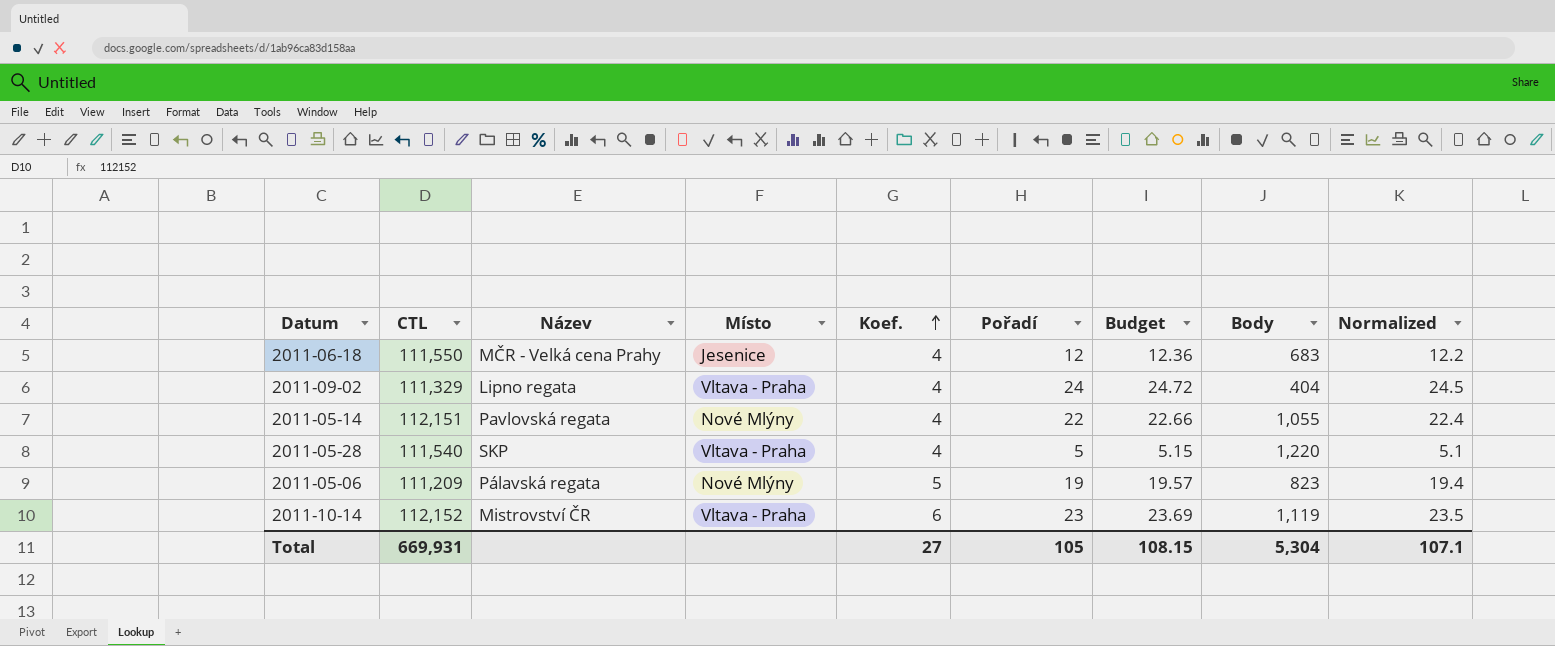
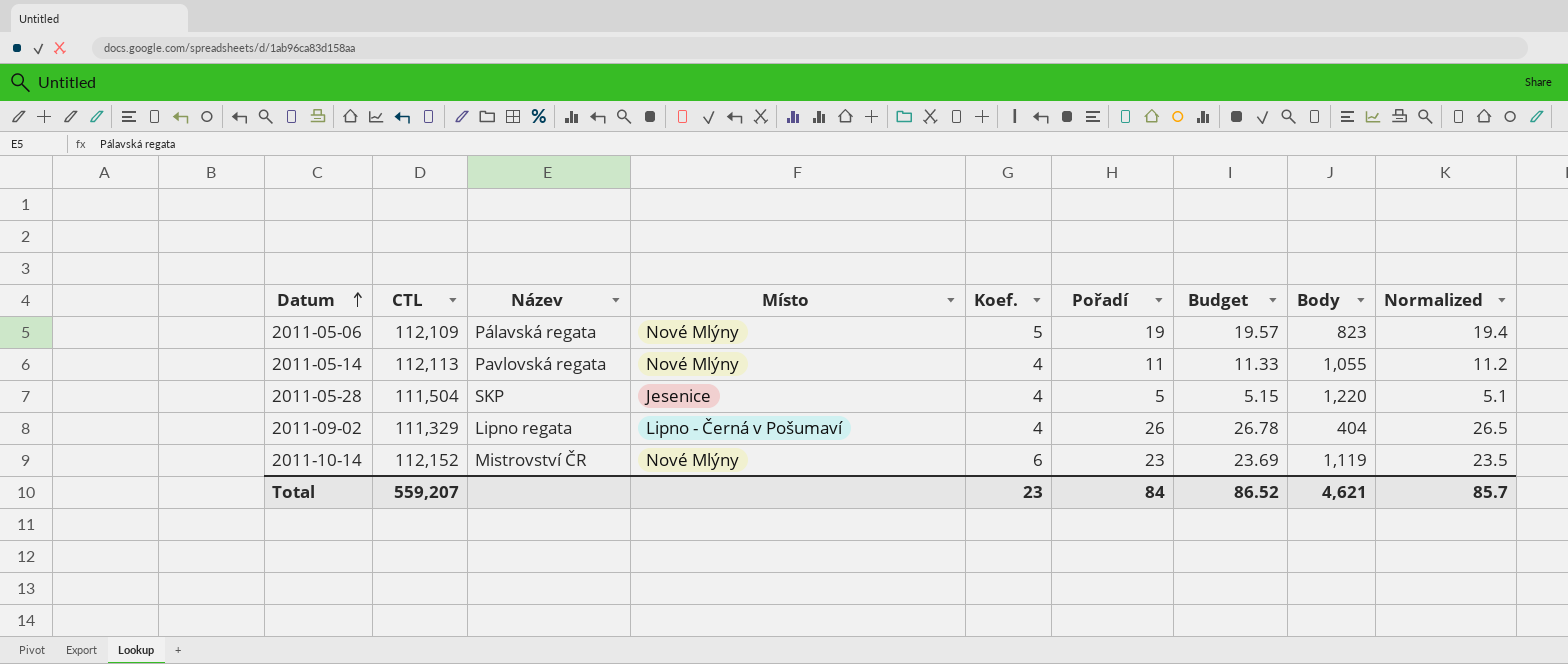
row order: Koef. ascending -> Datum ascending
row 2011-06-18: 111,550 | MČR - Velká cena Prahy | Jesenice | 4 | 12 | 12.36 | 683 | 12.2 -> none
2011-05-06 | CTL: 111,209 -> 112,109
2011-05-14 | CTL: 112,151 -> 112,113
2011-05-14 | Pořadí: 22 -> 11
2011-05-14 | Budget: 22.66 -> 11.33
2011-05-14 | Normalized: 22.4 -> 11.2
2011-05-28 | CTL: 111,540 -> 111,504
2011-05-28 | Místo: Vltava - Praha -> Jesenice
2011-09-02 | Místo: Vltava - Praha -> Lipno - Černá v Pošumaví
2011-09-02 | Pořadí: 24 -> 26
2011-09-02 | Budget: 24.72 -> 26.78
2011-09-02 | Normalized: 24.5 -> 26.5
2011-10-14 | Místo: Vltava - Praha -> Nové Mlýny
Total | CTL: 669,931 -> 559,207
Total | Koef.: 27 -> 23
Total | Pořadí: 105 -> 84
Total | Budget: 108.15 -> 86.52
Total | Body: 5,304 -> 4,621
Total | Normalized: 107.1 -> 85.7

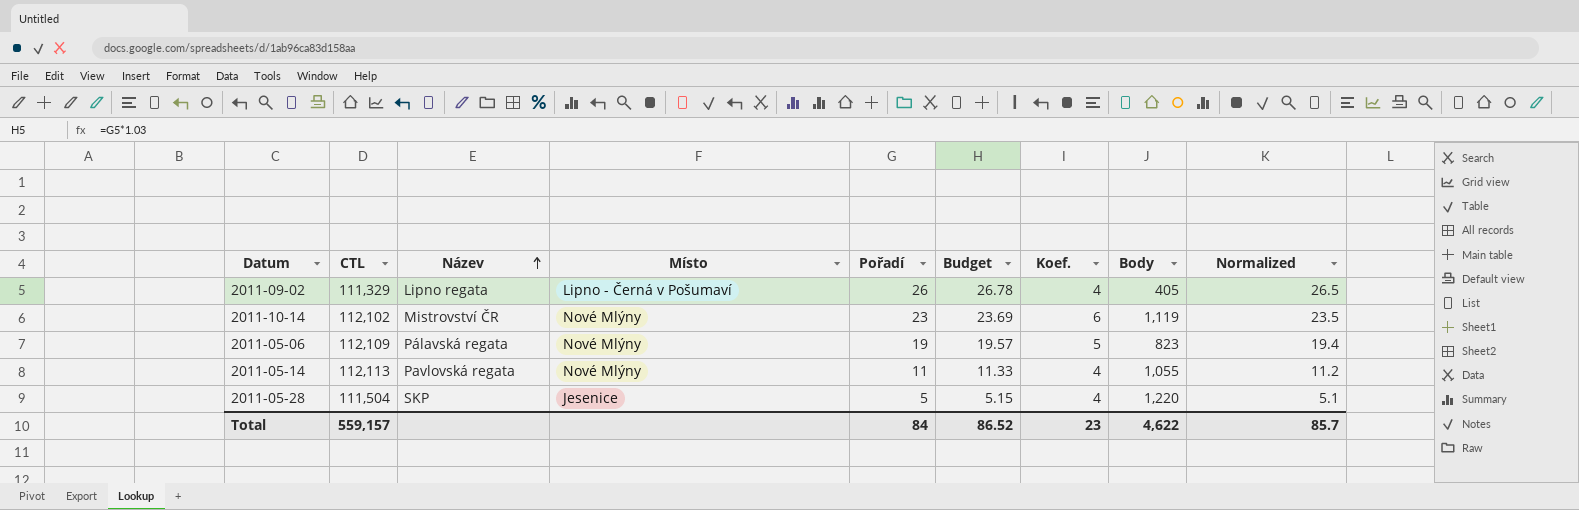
row order: Datum ascending -> Název ascending
column Koef. | position: 5 -> 7
2011-09-02 | Body: 404 -> 405
2011-10-14 | CTL: 112,152 -> 112,102
Total | CTL: 559,207 -> 559,157
Total | Body: 4,621 -> 4,622

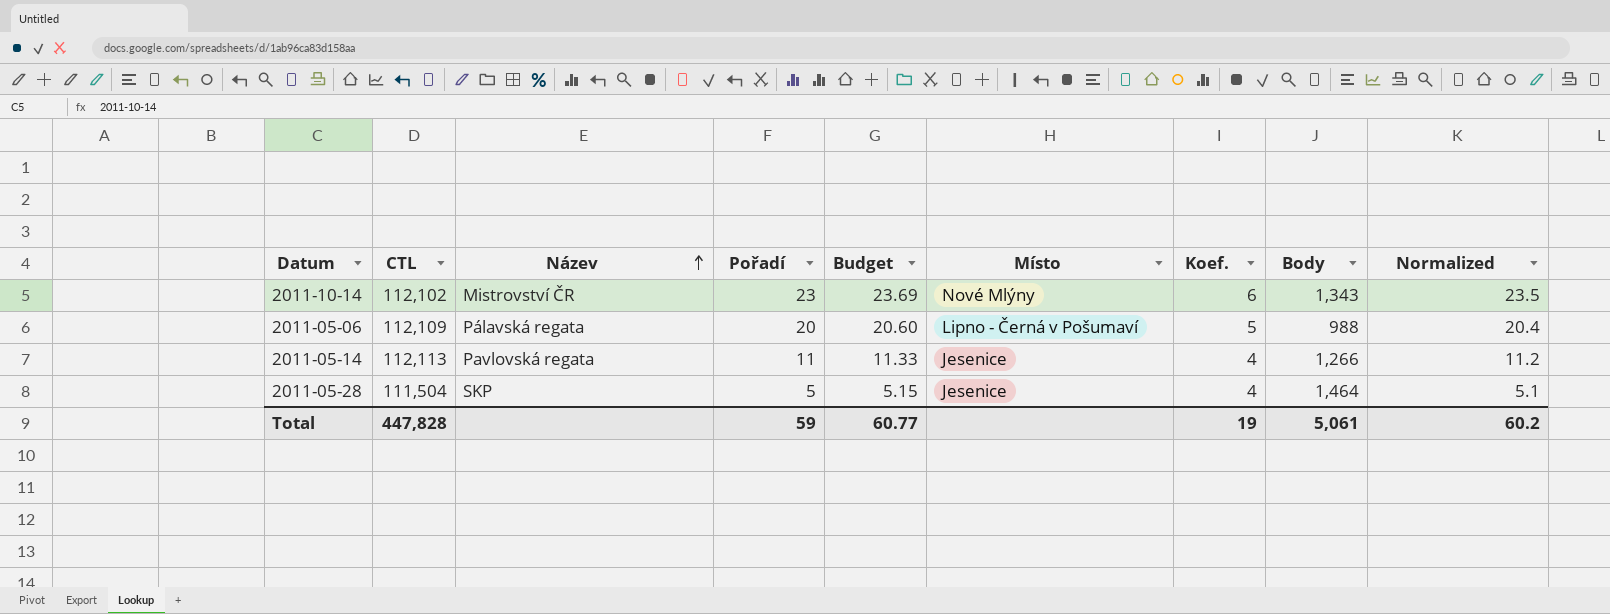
column Místo | position: 4 -> 6
row 2011-09-02: 111,329 | Lipno regata | Lipno - Černá v Pošumaví | 26 | 26.78 | 4 | 405 | 26.5 -> none
2011-10-14 | Body: 1,119 -> 1,343
2011-05-06 | Pořadí: 19 -> 20
2011-05-06 | Budget: 19.57 -> 20.60
2011-05-06 | Místo: Nové Mlýny -> Lipno - Černá v Pošumaví
2011-05-06 | Body: 823 -> 988
2011-05-06 | Normalized: 19.4 -> 20.4
2011-05-14 | Místo: Nové Mlýny -> Jesenice
2011-05-14 | Body: 1,055 -> 1,266
2011-05-28 | Body: 1,220 -> 1,464
Total | CTL: 559,157 -> 447,828
Total | Pořadí: 84 -> 59
Total | Budget: 86.52 -> 60.77
Total | Koef.: 23 -> 19
Total | Body: 4,622 -> 5,061
Total | Normalized: 85.7 -> 60.2

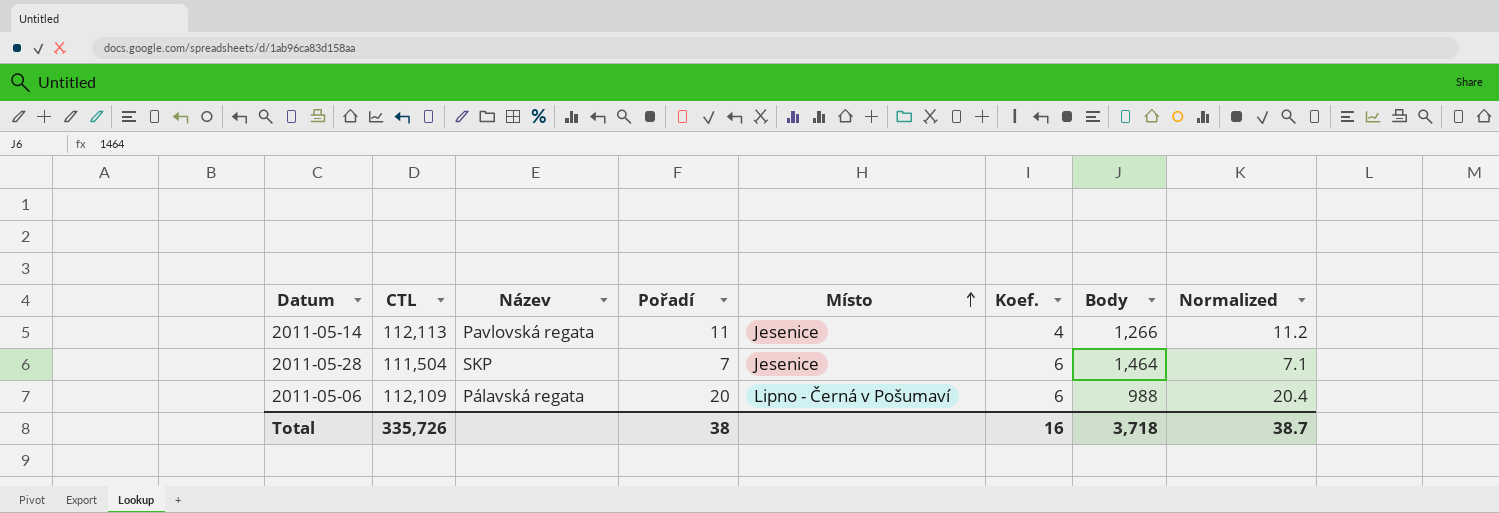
row order: Název ascending -> Místo ascending
column Budget | formula: [Pořadí] * 1.03 -> none
row 2011-10-14: 112,102 | Mistrovství ČR | 23 | 23.69 | Nové Mlýny | 6 | 1,343 | 23.5 -> none
2011-05-28 | Pořadí: 5 -> 7
2011-05-28 | Koef.: 4 -> 6
2011-05-28 | Normalized: 5.1 -> 7.1
2011-05-06 | Koef.: 5 -> 6
Total | CTL: 447,828 -> 335,726
Total | Pořadí: 59 -> 38
Total | Koef.: 19 -> 16
Total | Body: 5,061 -> 3,718
Total | Normalized: 60.2 -> 38.7

